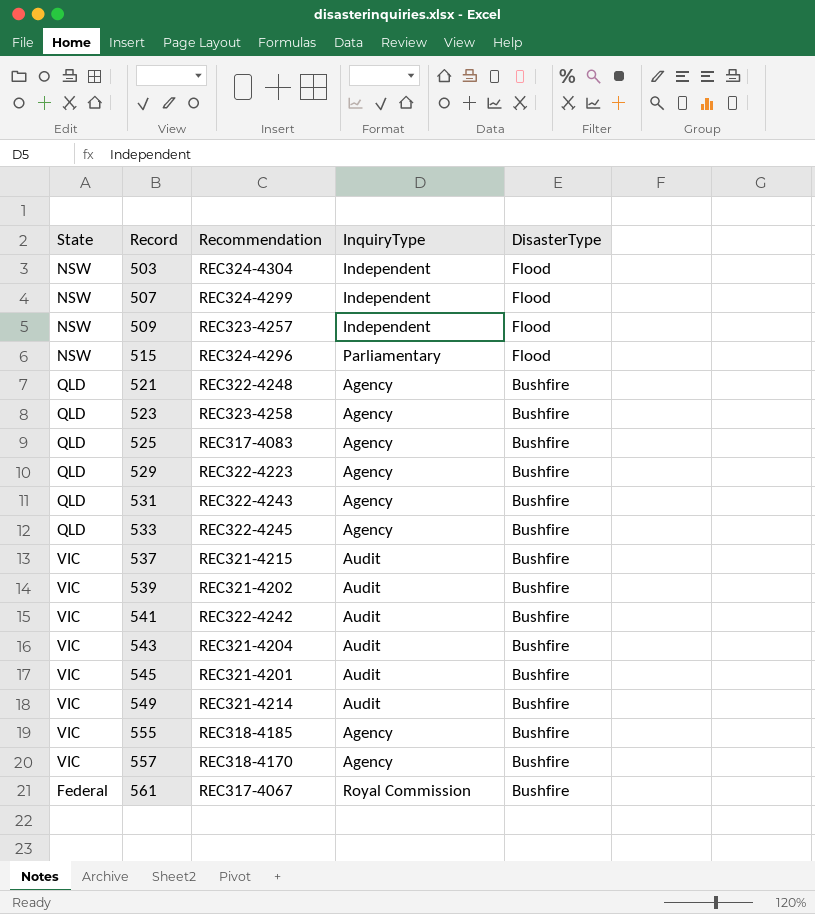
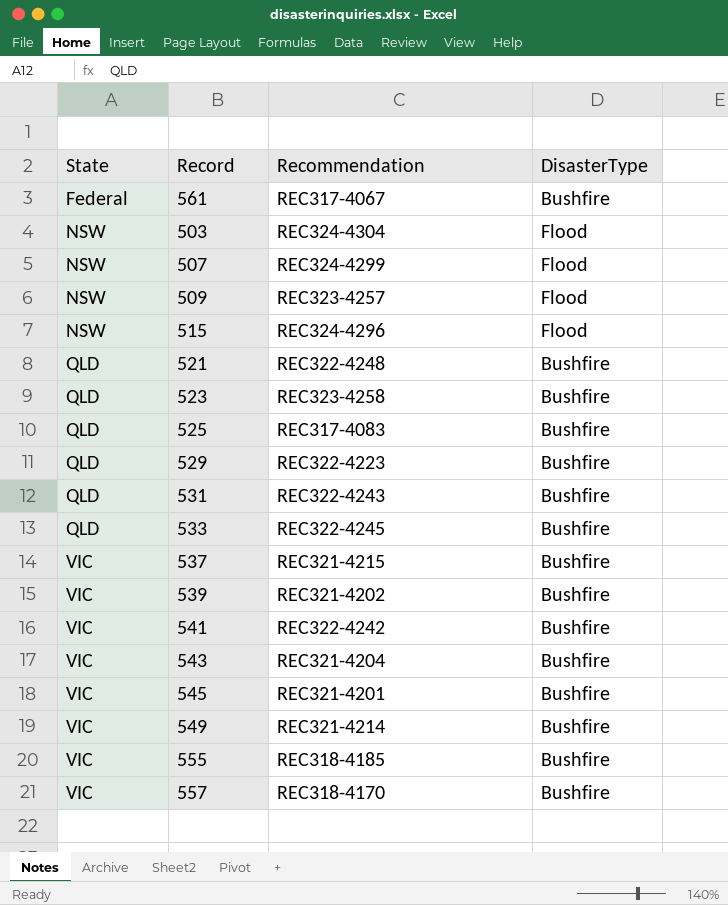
row order: Record ascending -> State ascending
column InquiryType | position: 4 -> none

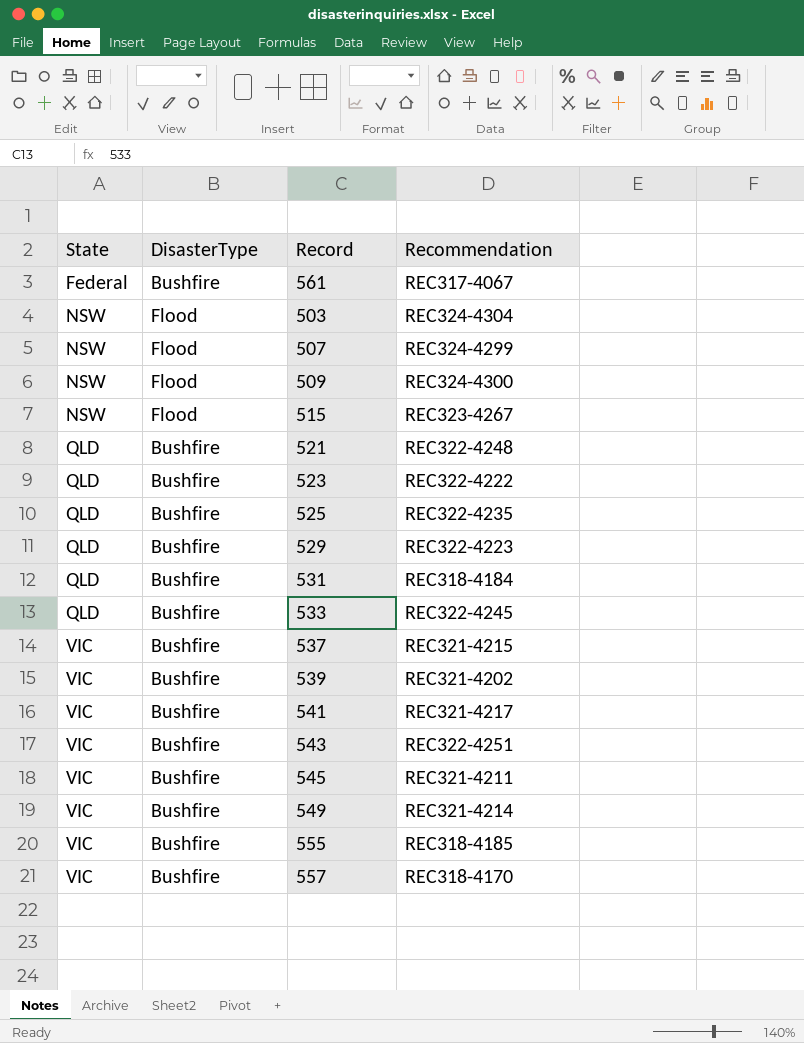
column DisasterType | position: 4 -> 2
509 | Recommendation: REC323-4257 -> REC324-4300
515 | Recommendation: REC324-4296 -> REC323-4267
523 | Recommendation: REC323-4258 -> REC322-4222
525 | Recommendation: REC317-4083 -> REC322-4235
531 | Recommendation: REC322-4243 -> REC318-4184
541 | Recommendation: REC322-4242 -> REC321-4217
543 | Recommendation: REC321-4204 -> REC322-4251
545 | Recommendation: REC321-4201 -> REC321-4211

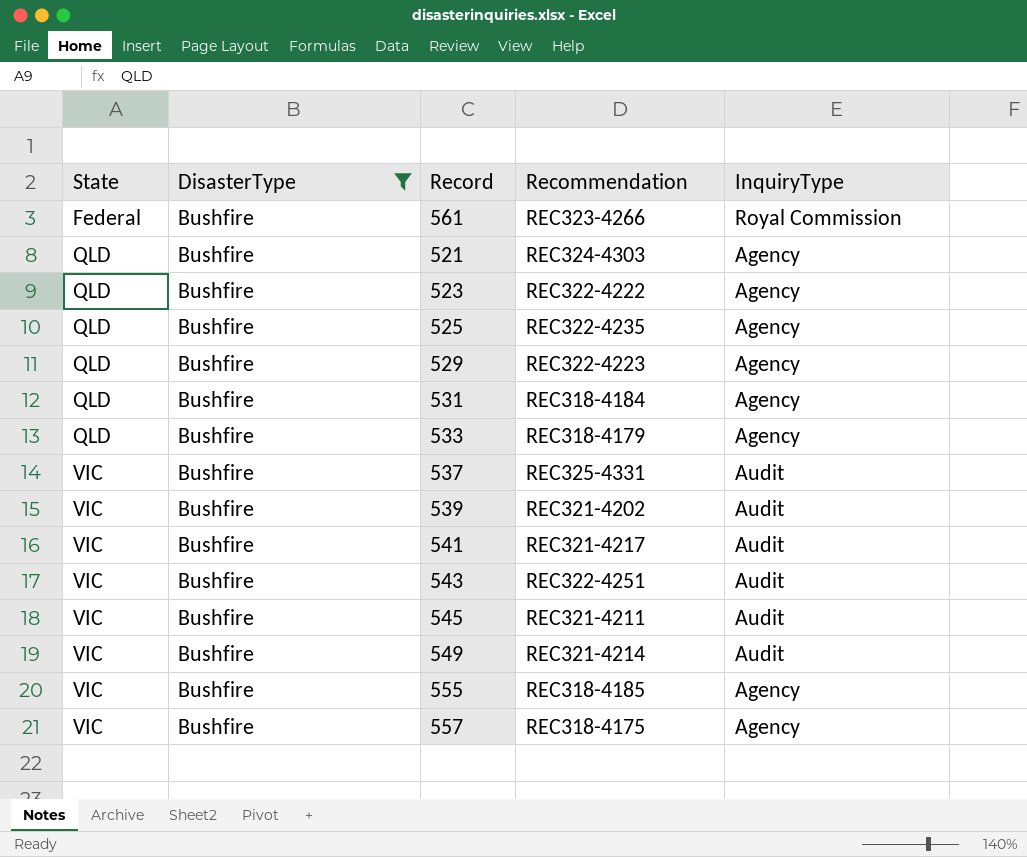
filter: none -> DisasterType = Bushfire
column InquiryType | position: none -> 5
561 | Recommendation: REC317-4067 -> REC323-4266
521 | Recommendation: REC322-4248 -> REC324-4303
533 | Recommendation: REC322-4245 -> REC318-4179
537 | Recommendation: REC321-4215 -> REC325-4331
557 | Recommendation: REC318-4170 -> REC318-4175

